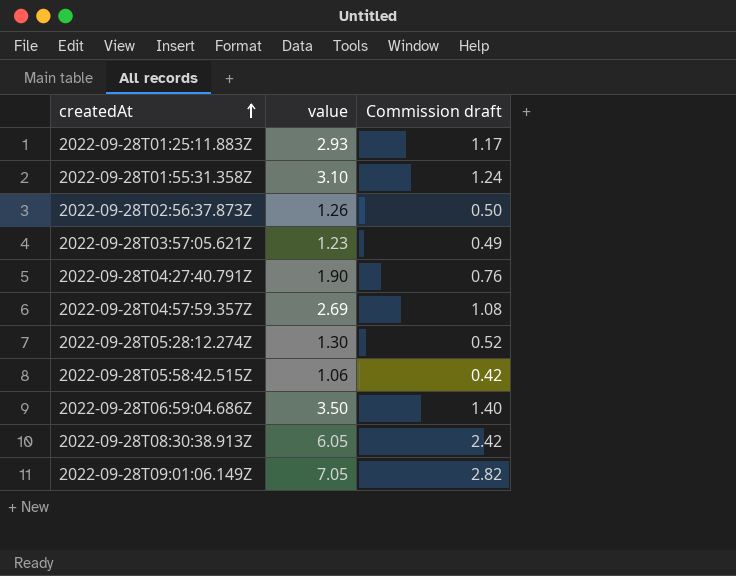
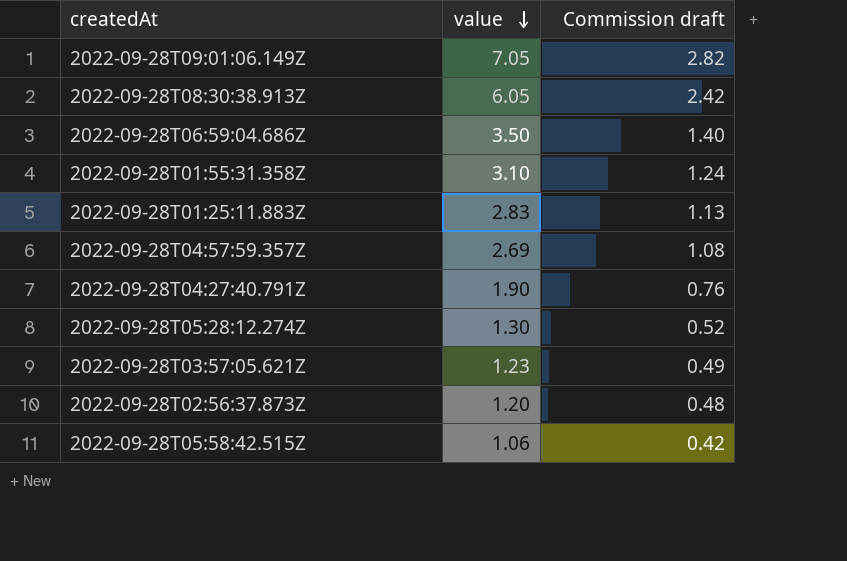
row order: createdAt ascending -> value descending
2022-09-28T01:25:11.883Z | value: 2.93 -> 2.83
2022-09-28T01:25:11.883Z | Commission draft: 1.17 -> 1.13
2022-09-28T02:56:37.873Z | value: 1.26 -> 1.20
2022-09-28T02:56:37.873Z | Commission draft: 0.50 -> 0.48

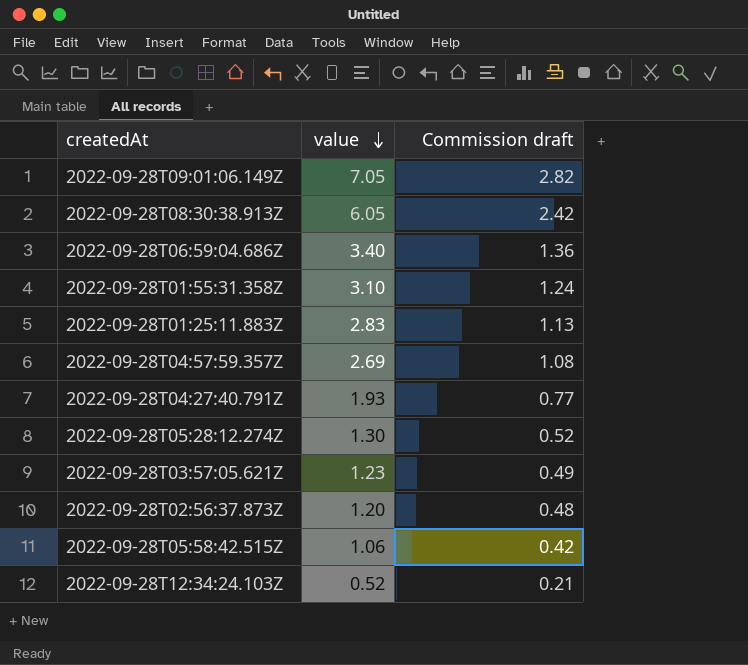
2022-09-28T06:59:04.686Z | value: 3.50 -> 3.40
2022-09-28T06:59:04.686Z | Commission draft: 1.40 -> 1.36
2022-09-28T04:27:40.791Z | value: 1.90 -> 1.93
2022-09-28T04:27:40.791Z | Commission draft: 0.76 -> 0.77
row 2022-09-28T12:34:24.103Z: none -> 0.52 | 0.21

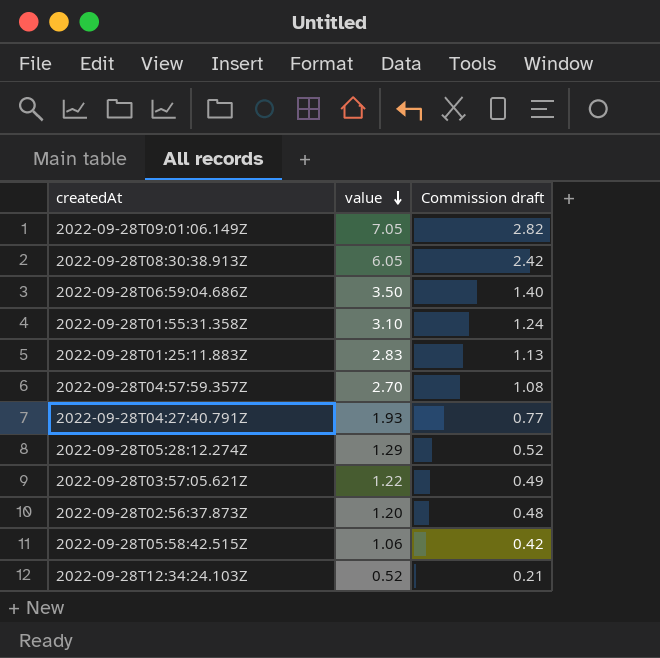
2022-09-28T06:59:04.686Z | value: 3.40 -> 3.50
2022-09-28T06:59:04.686Z | Commission draft: 1.36 -> 1.40
2022-09-28T04:57:59.357Z | value: 2.69 -> 2.70
2022-09-28T05:28:12.274Z | value: 1.30 -> 1.29
2022-09-28T03:57:05.621Z | value: 1.23 -> 1.22

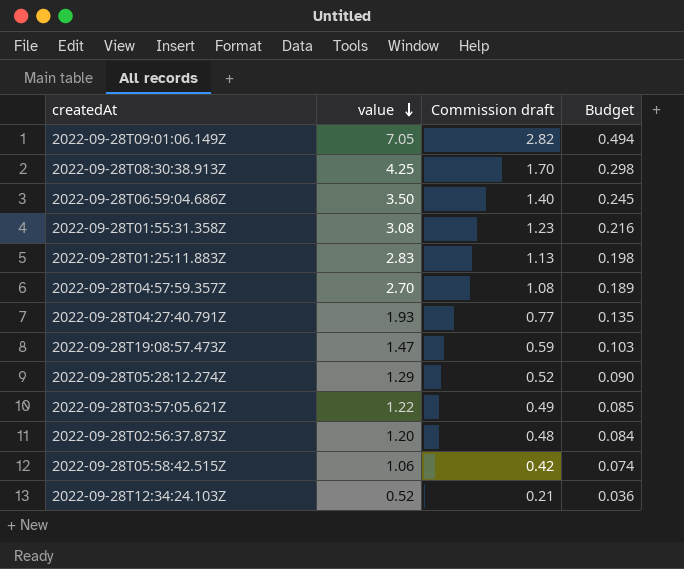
column Budget | formula: none -> [value] * 0.07
2022-09-28T08:30:38.913Z | value: 6.05 -> 4.25
2022-09-28T08:30:38.913Z | Commission draft: 2.42 -> 1.70
2022-09-28T01:55:31.358Z | value: 3.10 -> 3.08
2022-09-28T01:55:31.358Z | Commission draft: 1.24 -> 1.23
row 2022-09-28T19:08:57.473Z: none -> 1.47 | 0.59 | 0.103

